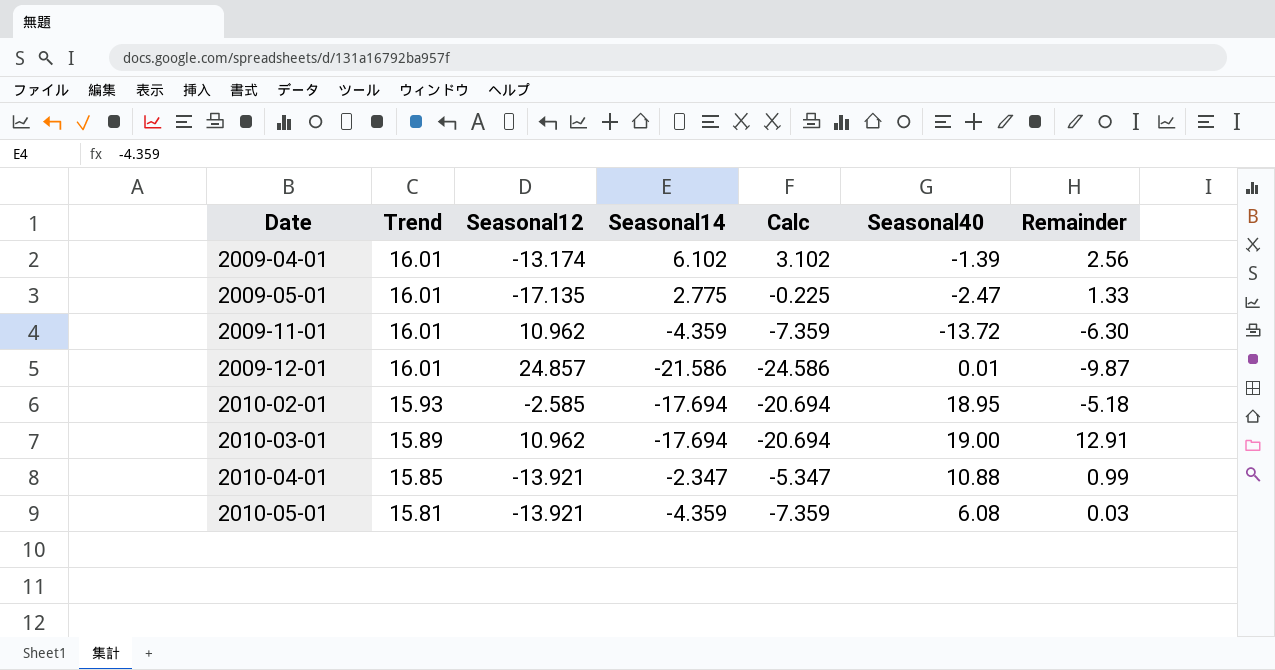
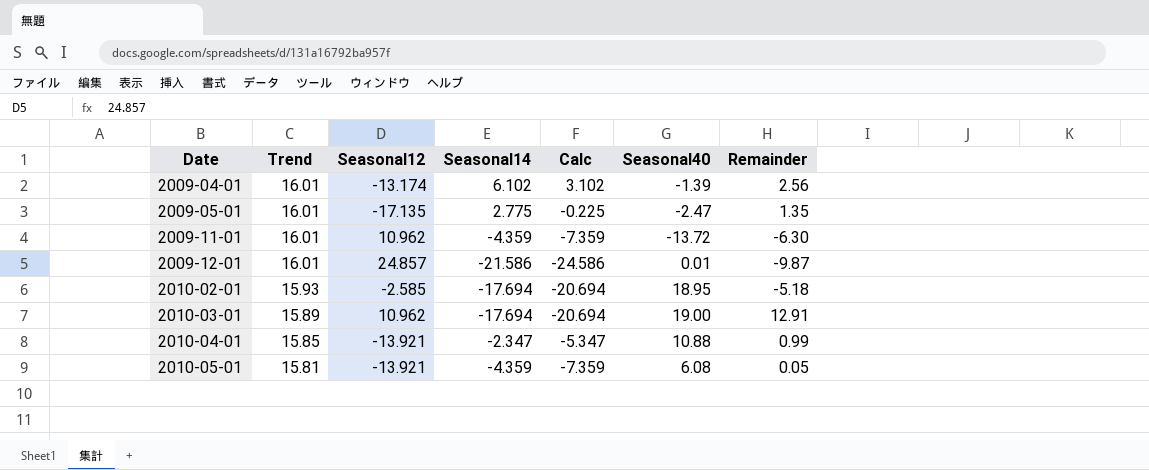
2009-05-01 | Remainder: 1.33 -> 1.35
2010-05-01 | Remainder: 0.03 -> 0.05

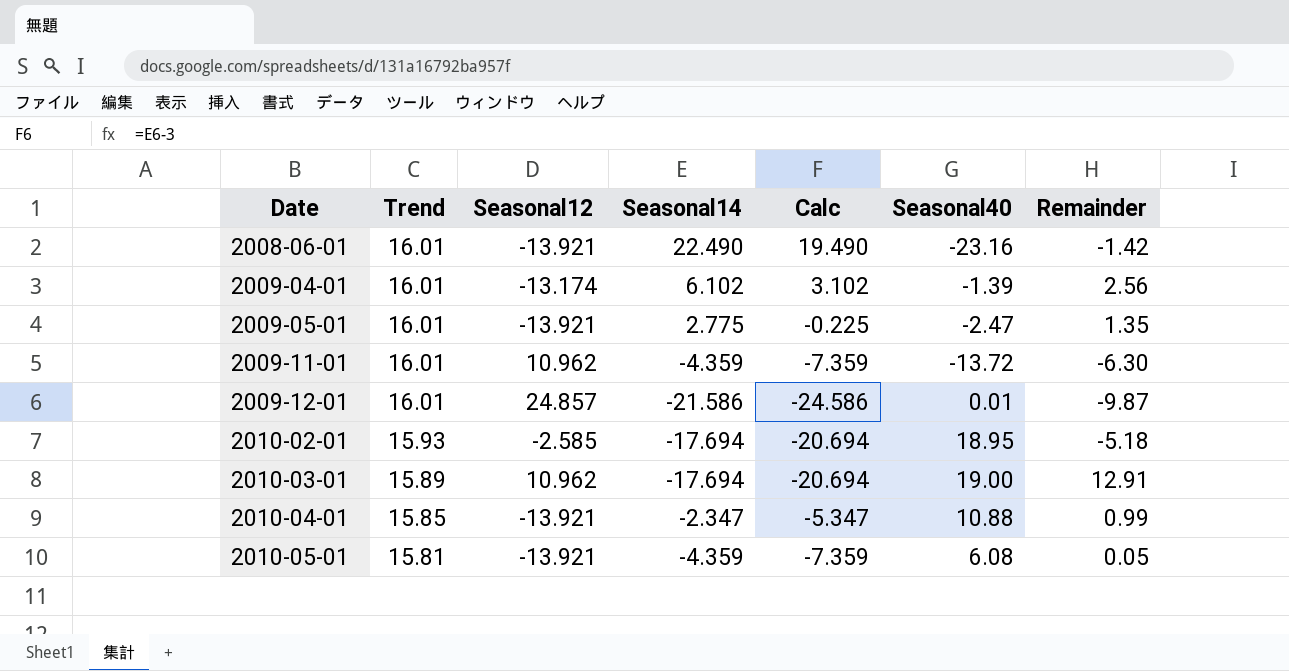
row 2008-06-01: none -> 16.01 | -13.921 | 22.490 | 19.490 | -23.16 | -1.42
2009-05-01 | Seasonal12: -17.135 -> -13.921

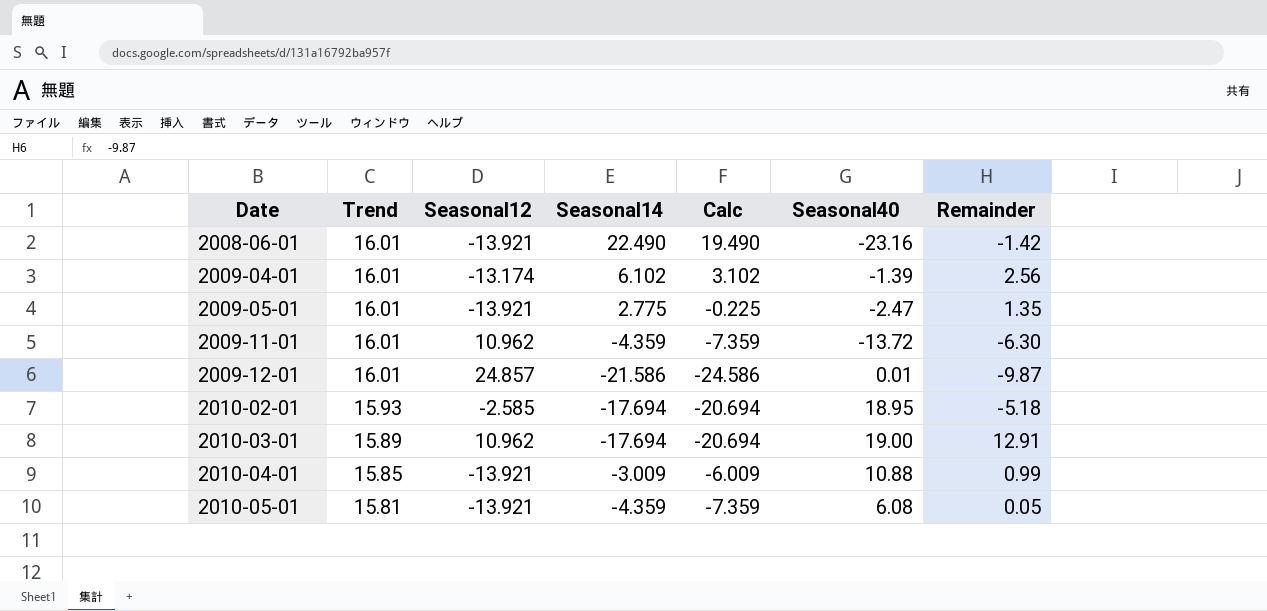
2010-04-01 | Seasonal14: -2.347 -> -3.009
2010-04-01 | Calc: -5.347 -> -6.009

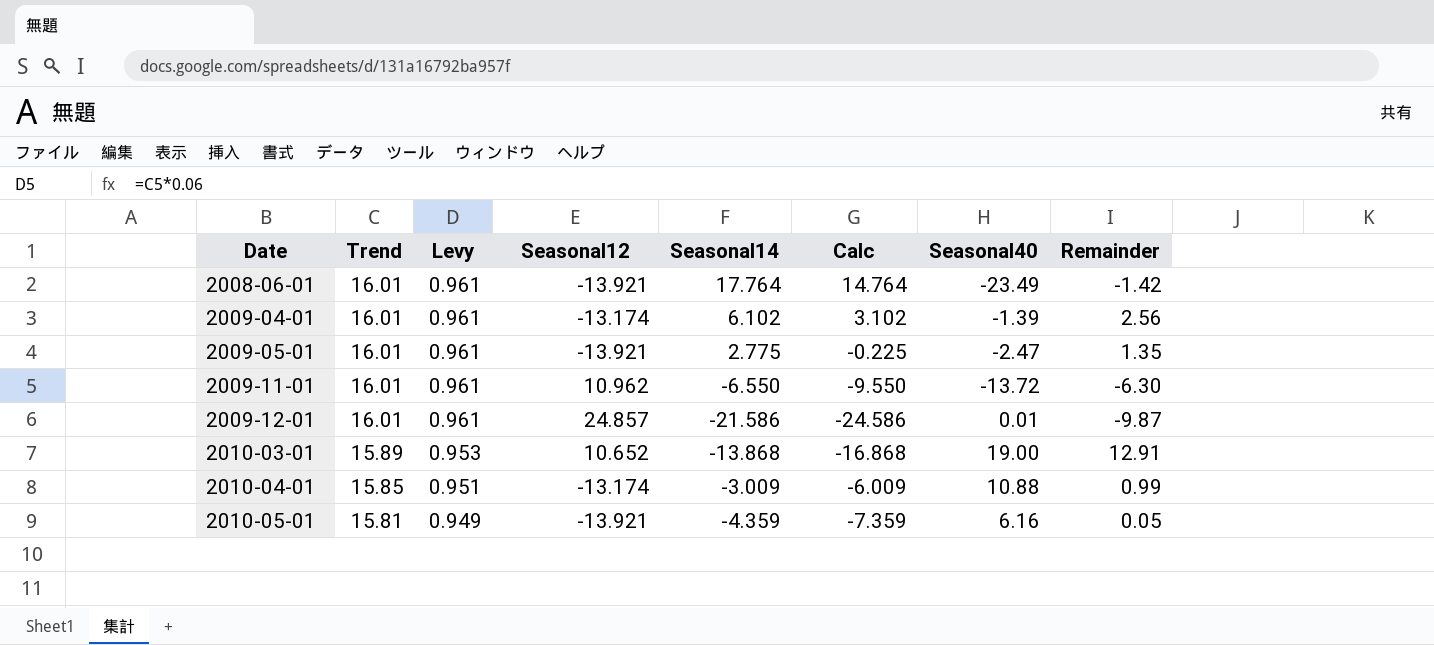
column Levy | formula: none -> [Trend] * 0.06
row 2010-02-01: 15.93 | -2.585 | -17.694 | -20.694 | 18.95 | -5.18 -> none
2008-06-01 | Seasonal14: 22.490 -> 17.764
2008-06-01 | Calc: 19.490 -> 14.764
2008-06-01 | Seasonal40: -23.16 -> -23.49
2009-11-01 | Seasonal14: -4.359 -> -6.550
2009-11-01 | Calc: -7.359 -> -9.550
2010-03-01 | Seasonal12: 10.962 -> 10.652
2010-03-01 | Seasonal14: -17.694 -> -13.868
2010-03-01 | Calc: -20.694 -> -16.868
2010-04-01 | Seasonal12: -13.921 -> -13.174
2010-05-01 | Seasonal40: 6.08 -> 6.16

